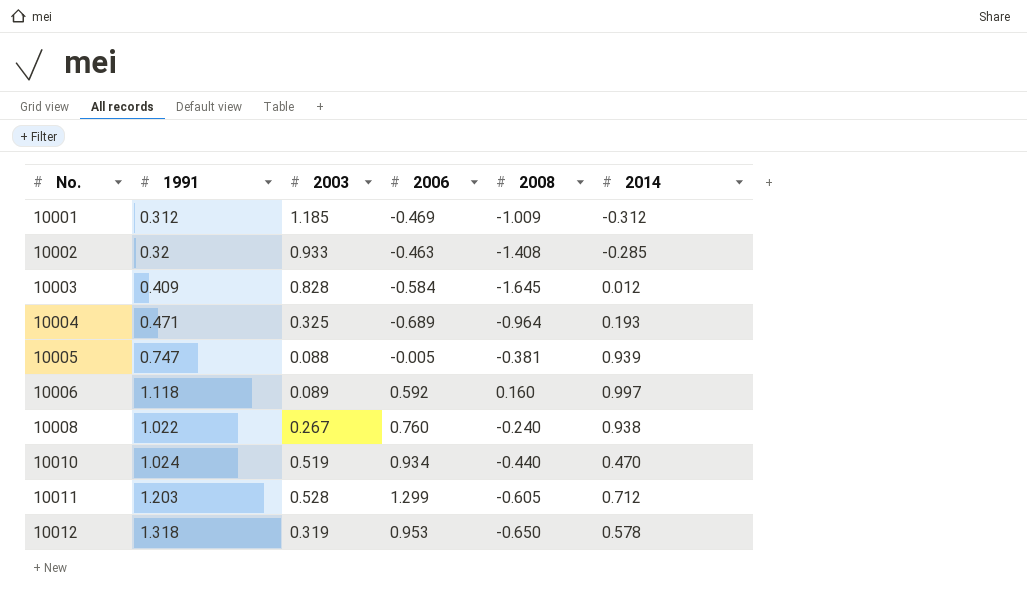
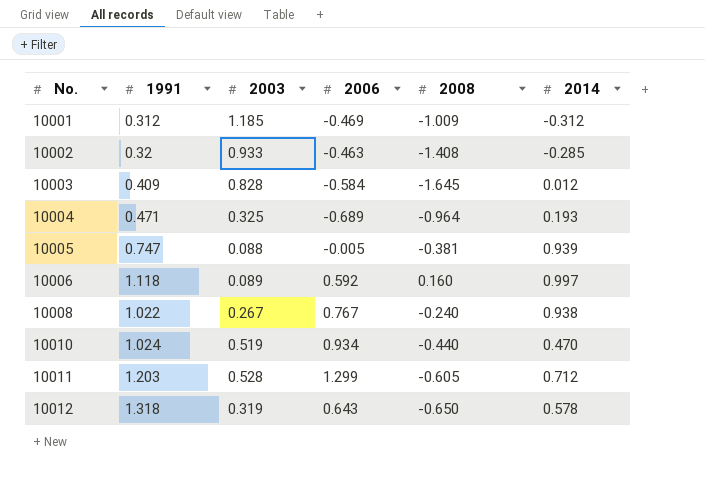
10008 | 2006: 0.760 -> 0.767
10012 | 2006: 0.953 -> 0.643

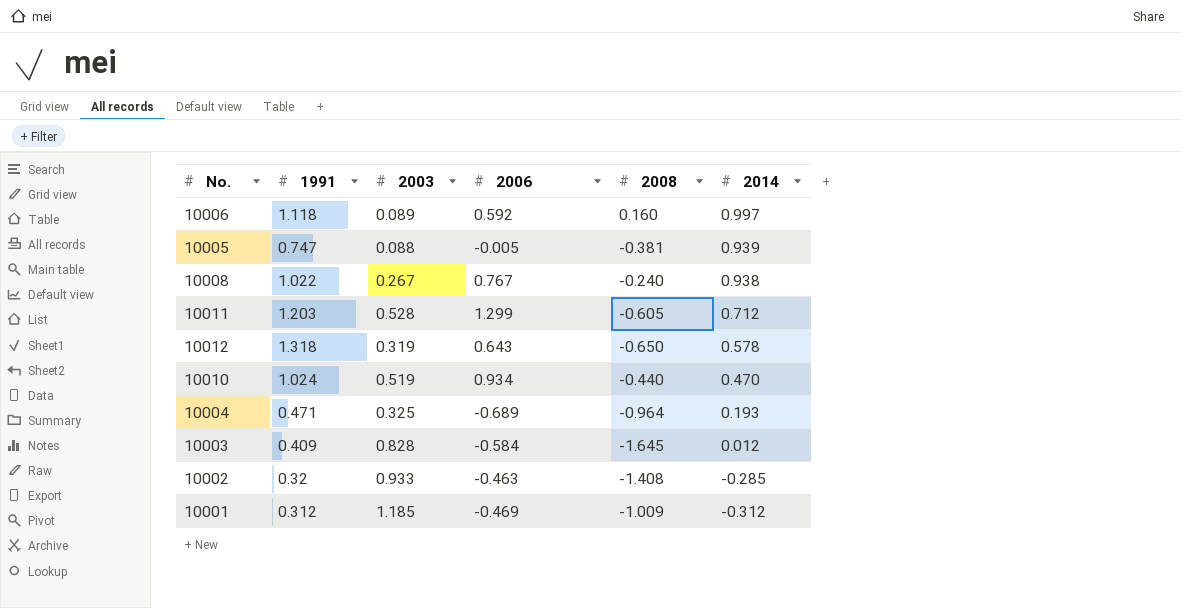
row order: No. ascending -> 2014 descending

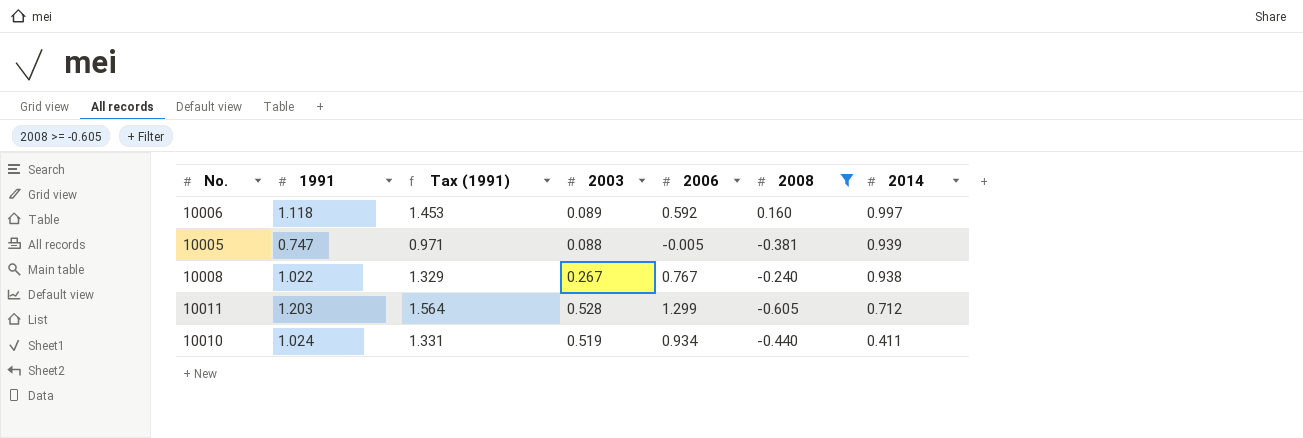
filter: none -> 2008 >= -0.605
column Tax (1991) | formula: none -> [1991] * 1.3
10010 | 2014: 0.470 -> 0.411

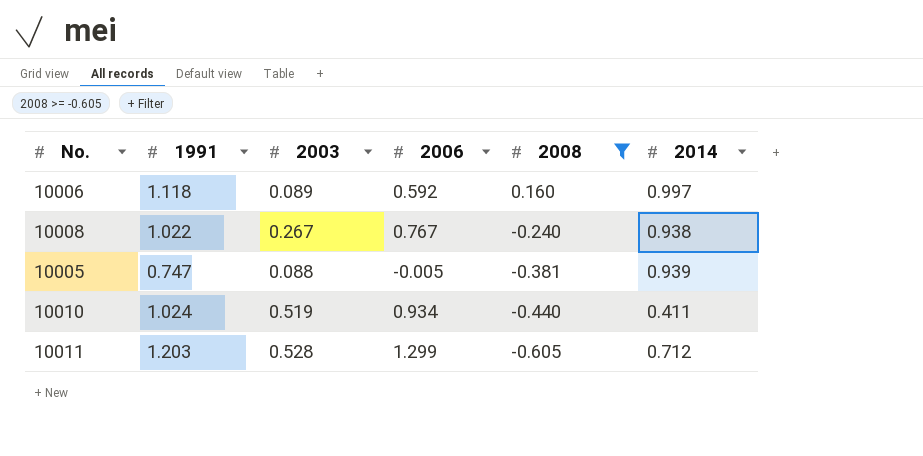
row order: 2014 descending -> 2008 descending
column Tax (1991) | formula: [1991] * 1.3 -> none

